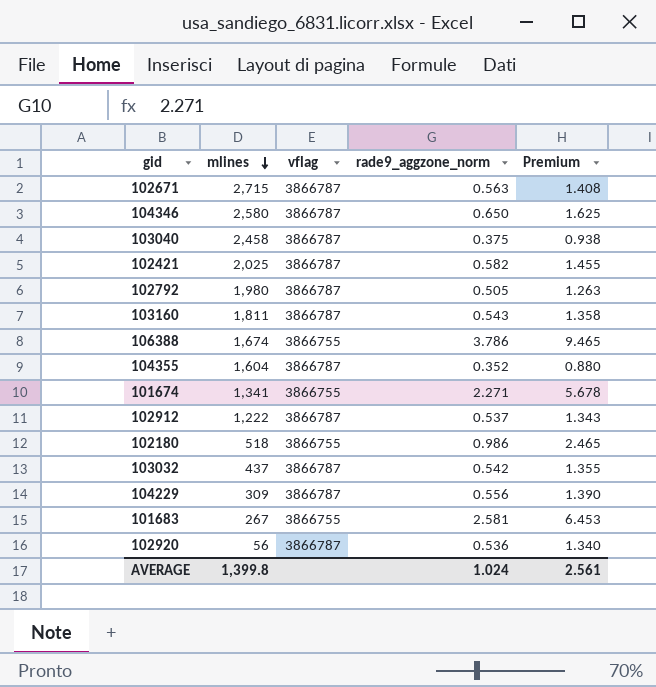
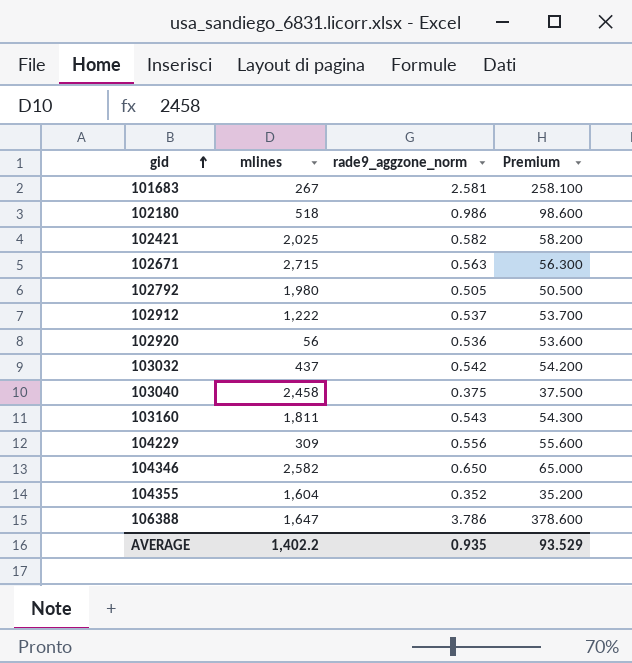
row order: mlines descending -> gid ascending
column vflag | position: 3 -> none
column Premium | formula: [rade9_aggzone_norm] * 2.5 -> [rade9_aggzone_norm] * 100
row 101674: 1,341 | 3866755 | 2.271 | 5.678 -> none
104346 | mlines: 2,580 -> 2,582
106388 | mlines: 1,674 -> 1,647
AVERAGE | mlines: 1,399.8 -> 1,402.2
AVERAGE | rade9_aggzone_norm: 1.024 -> 0.935
AVERAGE | Premium: 2.561 -> 93.529

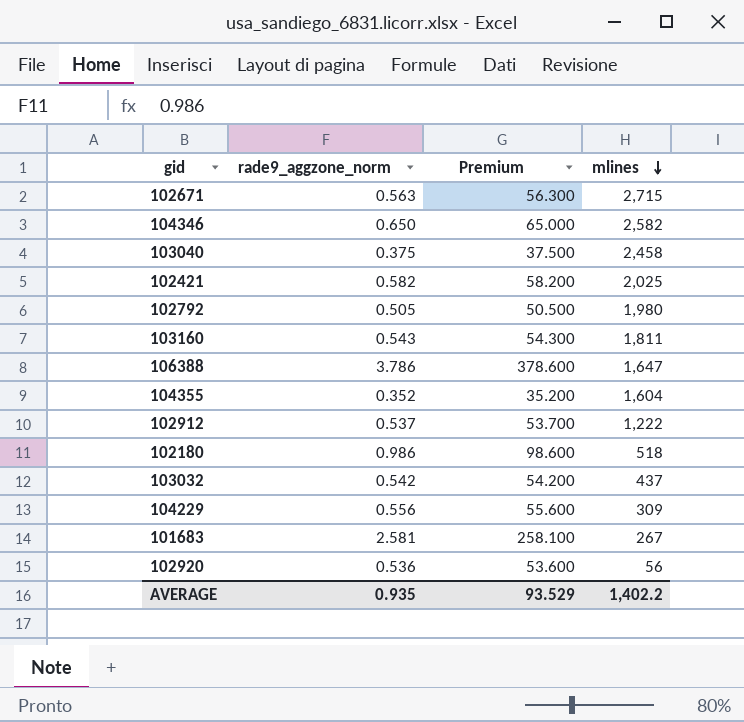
row order: gid ascending -> mlines descending
column mlines | position: 2 -> 4

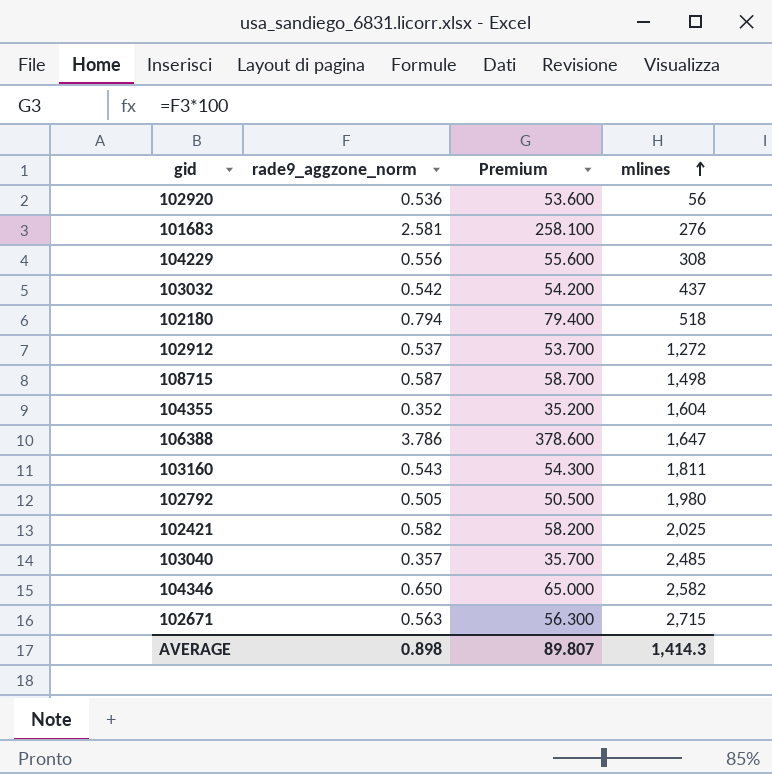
row order: mlines descending -> mlines ascending
101683 | mlines: 267 -> 276
104229 | mlines: 309 -> 308
102180 | rade9_aggzone_norm: 0.986 -> 0.794
102180 | Premium: 98.600 -> 79.400
102912 | mlines: 1,222 -> 1,272
row 108715: none -> 0.587 | 58.700 | 1,498
103040 | rade9_aggzone_norm: 0.375 -> 0.357
103040 | Premium: 37.500 -> 35.700
103040 | mlines: 2,458 -> 2,485
AVERAGE | rade9_aggzone_norm: 0.935 -> 0.898
AVERAGE | Premium: 93.529 -> 89.807
AVERAGE | mlines: 1,402.2 -> 1,414.3

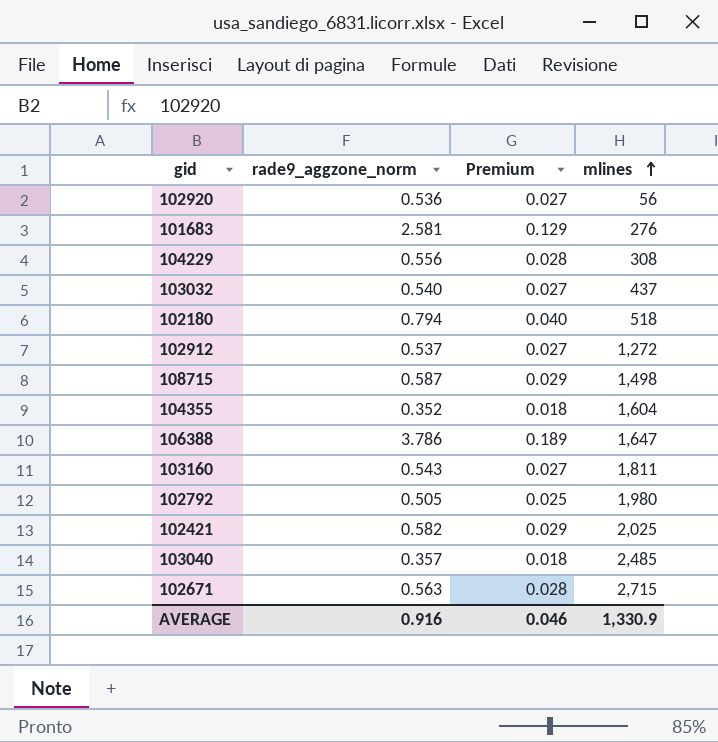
column Premium | formula: [rade9_aggzone_norm] * 100 -> [rade9_aggzone_norm] * 0.05
row 104346: 0.650 | 65.000 | 2,582 -> none
103032 | rade9_aggzone_norm: 0.542 -> 0.540
AVERAGE | rade9_aggzone_norm: 0.898 -> 0.916
AVERAGE | Premium: 89.807 -> 0.046
AVERAGE | mlines: 1,414.3 -> 1,330.9

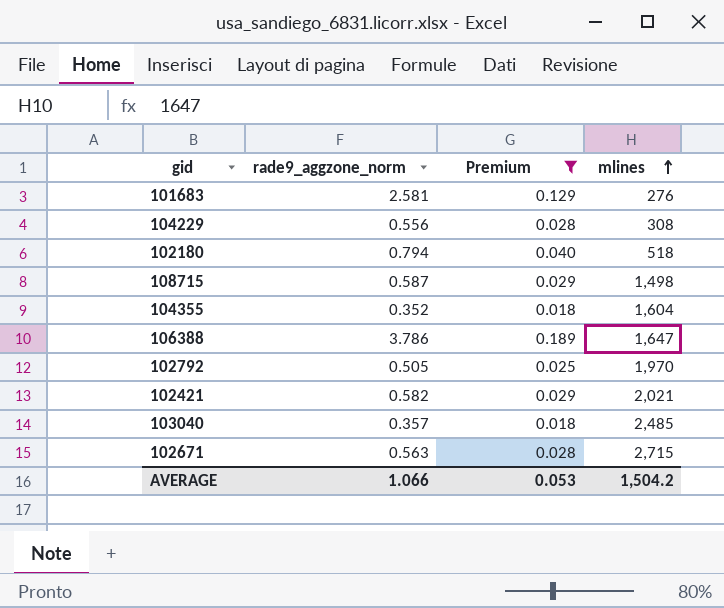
filter: none -> Premium != 0.027
102792 | mlines: 1,980 -> 1,970
102421 | mlines: 2,025 -> 2,021
AVERAGE | rade9_aggzone_norm: 0.916 -> 1.066
AVERAGE | Premium: 0.046 -> 0.053
AVERAGE | mlines: 1,330.9 -> 1,504.2

